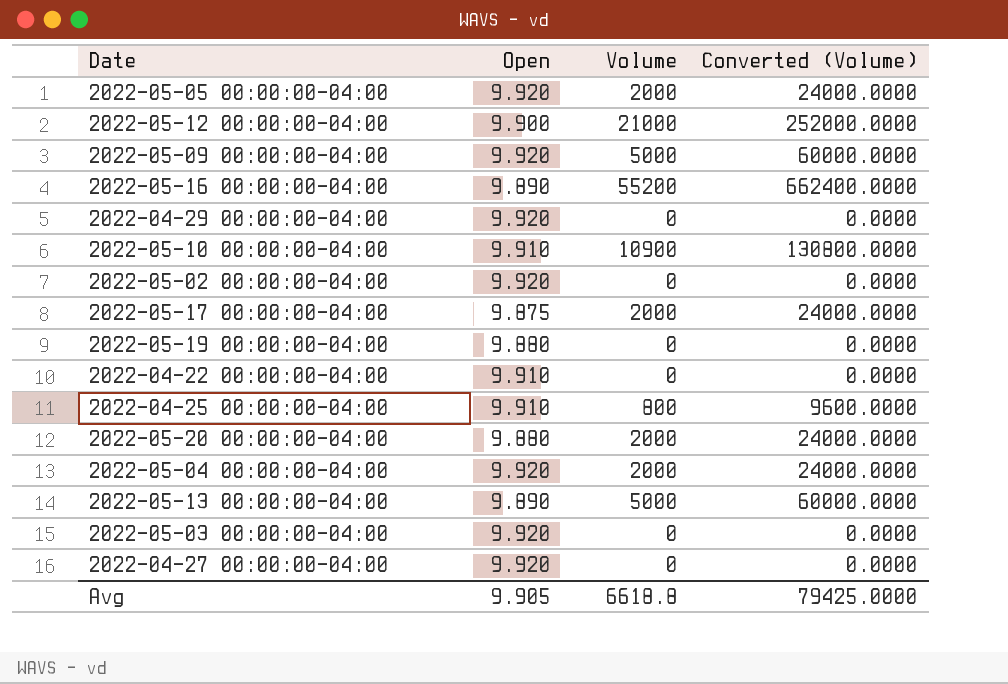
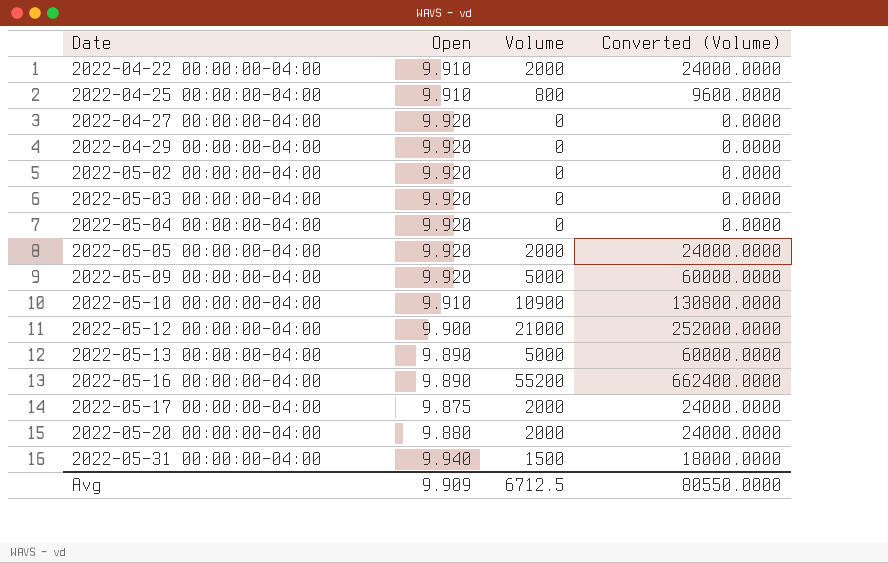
row order: none -> Date ascending
row 2022-05-19 00:00:00-04:00: 9.880 | 0 | 0.0000 -> none
2022-04-22 00:00:00-04:00 | Volume: 0 -> 2000
2022-04-22 00:00:00-04:00 | Converted (Volume): 0.0000 -> 24000.0000
2022-05-04 00:00:00-04:00 | Volume: 2000 -> 0
2022-05-04 00:00:00-04:00 | Converted (Volume): 24000.0000 -> 0.0000
row 2022-05-31 00:00:00-04:00: none -> 9.940 | 1500 | 18000.0000
Avg | Open: 9.905 -> 9.909
Avg | Volume: 6618.8 -> 6712.5
Avg | Converted (Volume): 79425.0000 -> 80550.0000

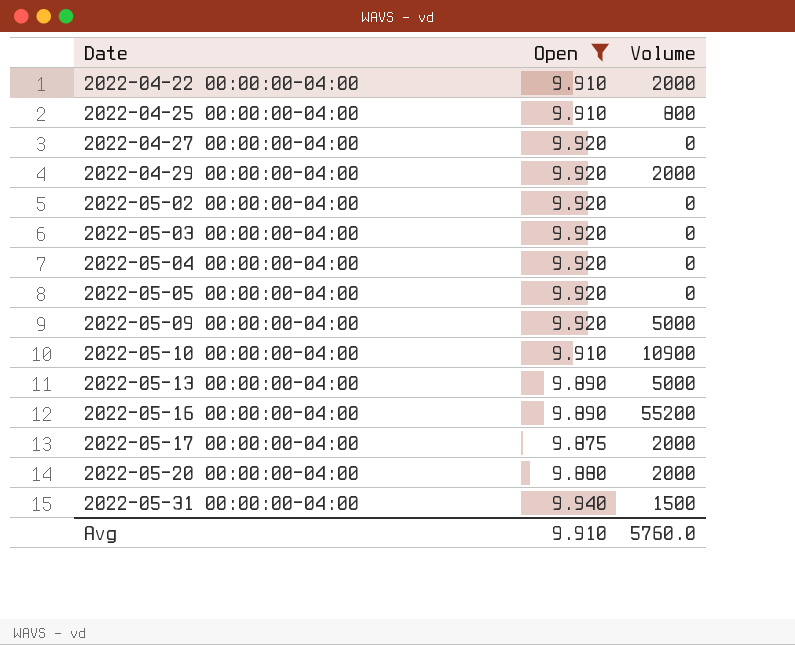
filter: none -> Open != 9.900
column Converted (Volume) | formula: [Volume] * 12 -> none
2022-04-29 00:00:00-04:00 | Volume: 0 -> 2000
2022-05-05 00:00:00-04:00 | Volume: 2000 -> 0
Avg | Open: 9.909 -> 9.910
Avg | Volume: 6712.5 -> 5760.0

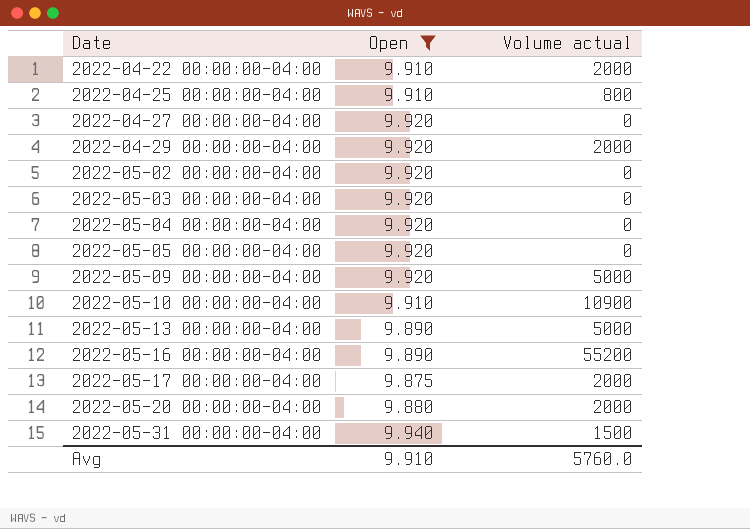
column name: Volume -> Volume actual

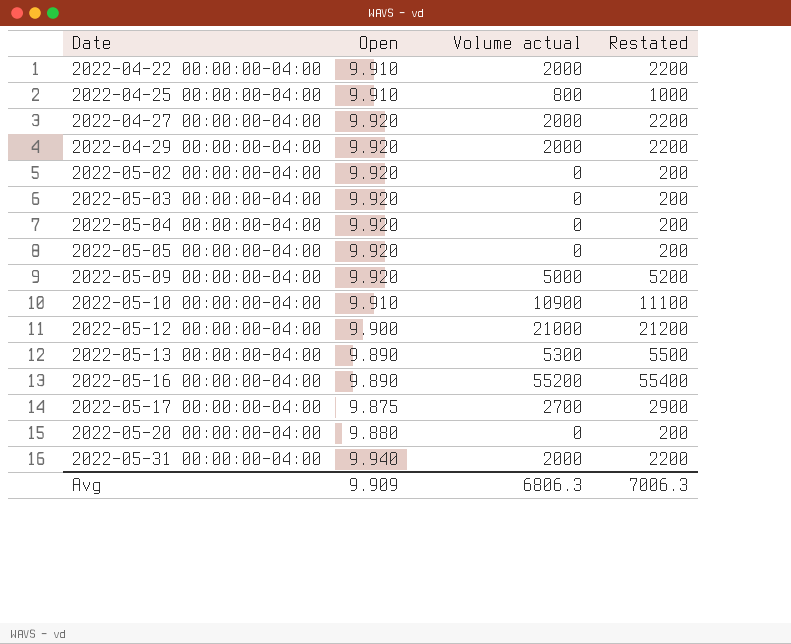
filter: Open != 9.900 -> none
column Restated | formula: none -> [Volume actual] + 200
2022-04-27 00:00:00-04:00 | Volume actual: 0 -> 2000
2022-05-13 00:00:00-04:00 | Volume actual: 5000 -> 5300
2022-05-17 00:00:00-04:00 | Volume actual: 2000 -> 2700
2022-05-20 00:00:00-04:00 | Volume actual: 2000 -> 0
2022-05-31 00:00:00-04:00 | Volume actual: 1500 -> 2000
Avg | Open: 9.910 -> 9.909
Avg | Volume actual: 5760.0 -> 6806.3

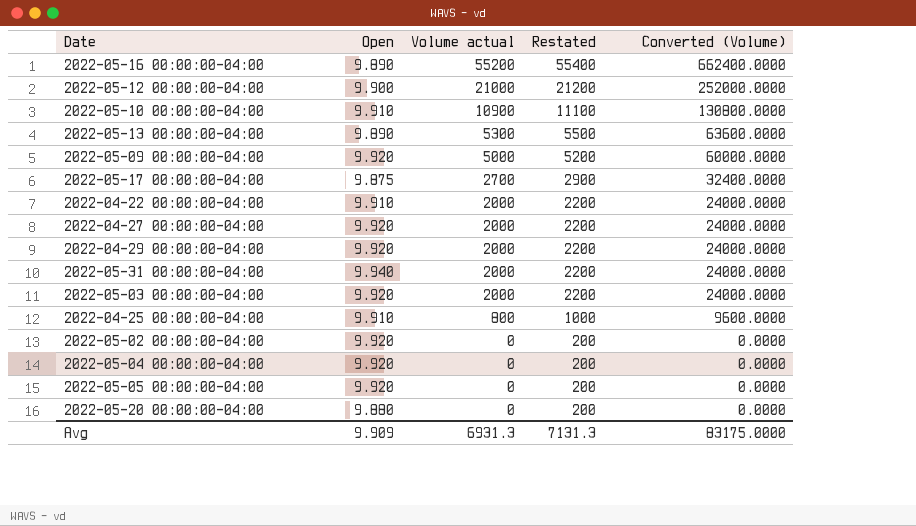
row order: Date ascending -> Volume actual descending
column Converted (Volume) | formula: none -> [Volume actual] * 12
2022-05-03 00:00:00-04:00 | Volume actual: 0 -> 2000
2022-05-03 00:00:00-04:00 | Restated: 200 -> 2200
Avg | Volume actual: 6806.3 -> 6931.3
Avg | Restated: 7006.3 -> 7131.3

